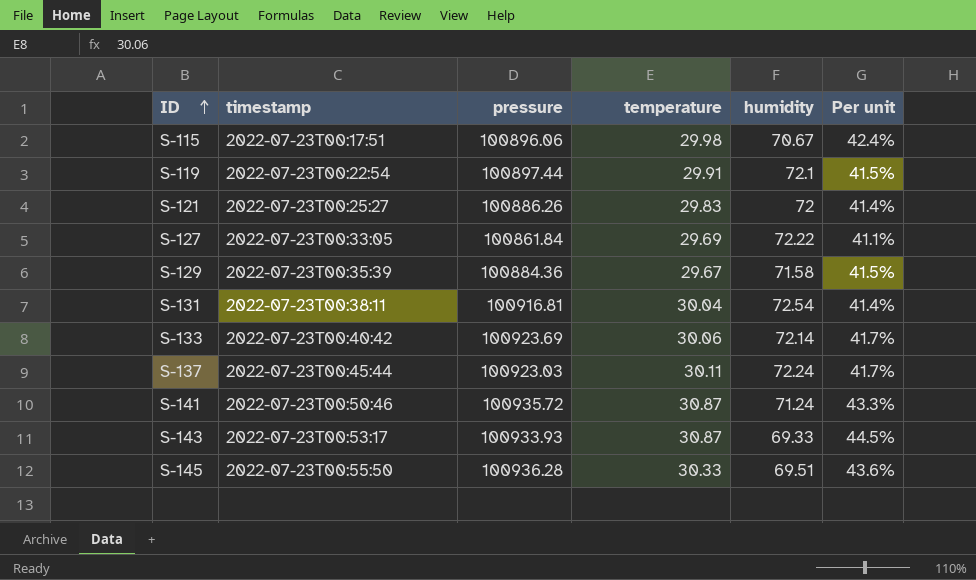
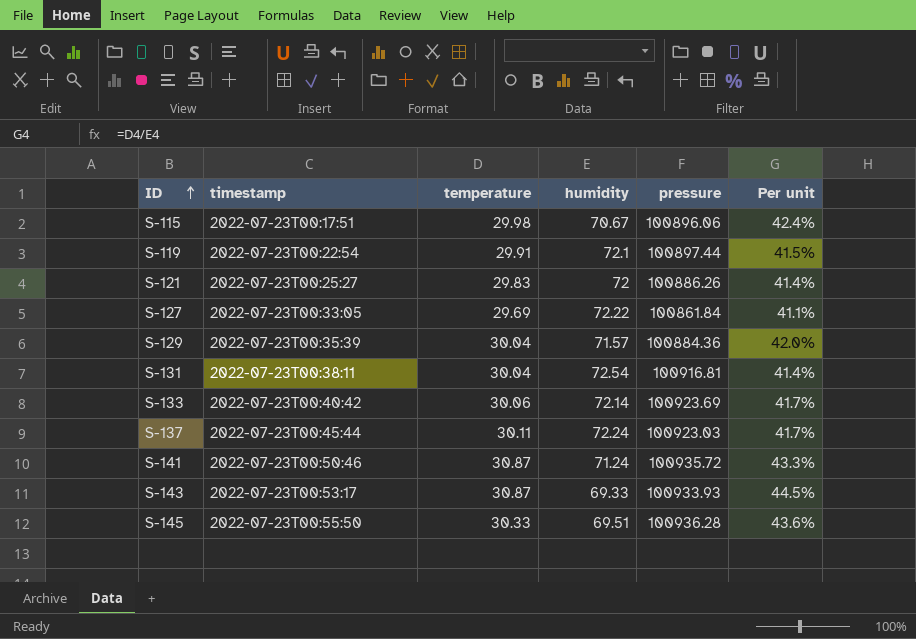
column pressure | position: 3 -> 5
S-129 | temperature: 29.67 -> 30.04
S-129 | humidity: 71.58 -> 71.57
S-129 | Per unit: 41.5% -> 42.0%

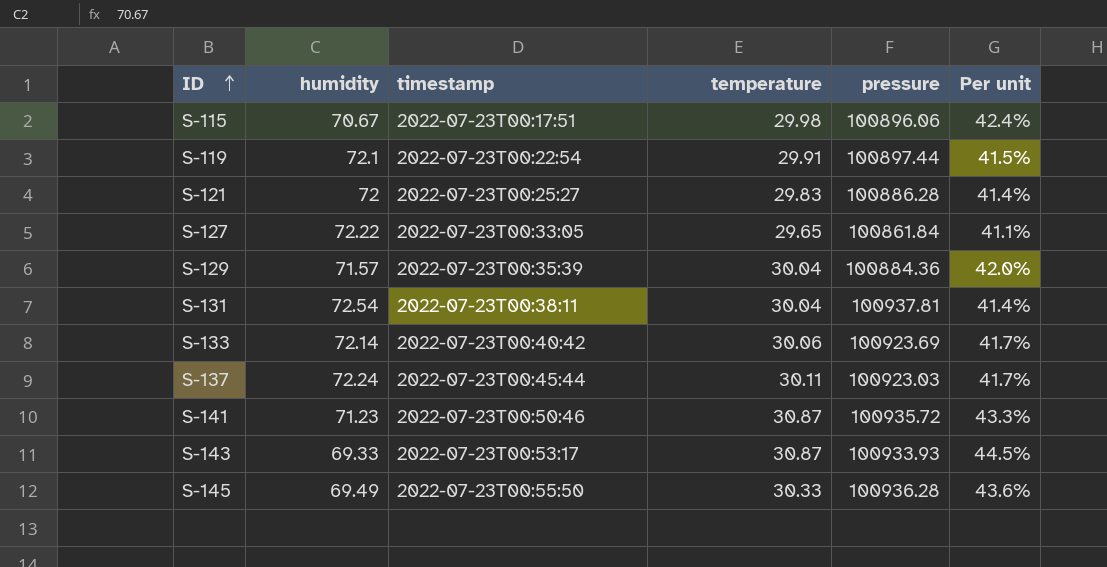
column humidity | position: 4 -> 2
S-121 | pressure: 100886.26 -> 100886.28
S-127 | temperature: 29.69 -> 29.65
S-131 | pressure: 100916.81 -> 100937.81
S-141 | humidity: 71.24 -> 71.23
S-145 | humidity: 69.51 -> 69.49

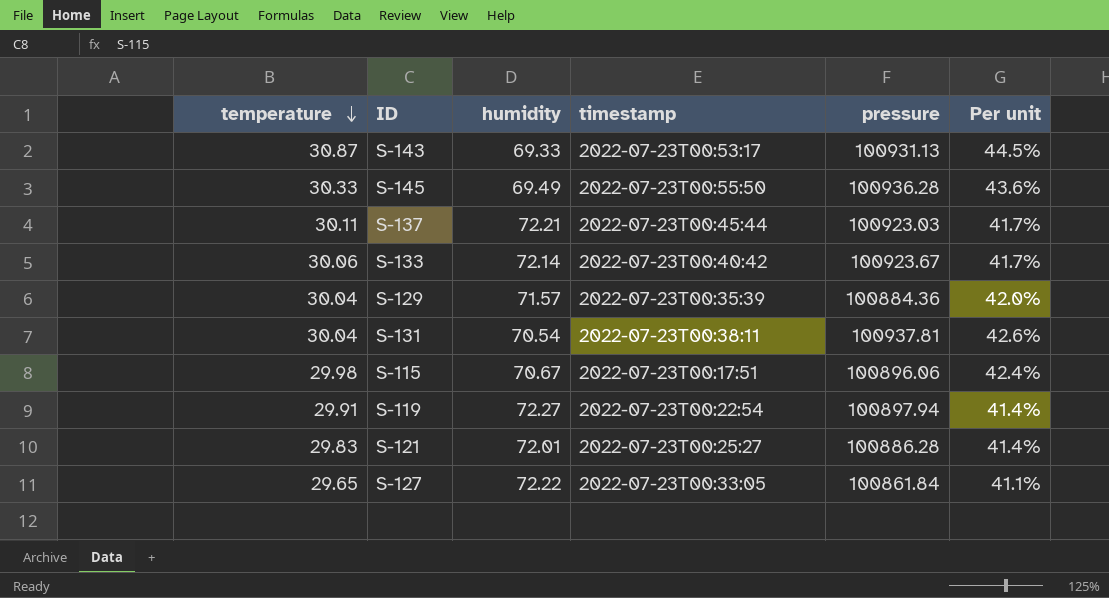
row order: ID ascending -> temperature descending
column temperature | position: 4 -> 1
row S-141: 71.23 | 2022-07-23T00:50:46 | 30.87 | 100935.72 | 43.3% -> none
S-143 | pressure: 100933.93 -> 100931.13
S-137 | humidity: 72.24 -> 72.21
S-133 | pressure: 100923.69 -> 100923.67
S-131 | humidity: 72.54 -> 70.54
S-131 | Per unit: 41.4% -> 42.6%
S-119 | humidity: 72.1 -> 72.27
S-119 | pressure: 100897.44 -> 100897.94
S-119 | Per unit: 41.5% -> 41.4%
S-121 | humidity: 72 -> 72.01

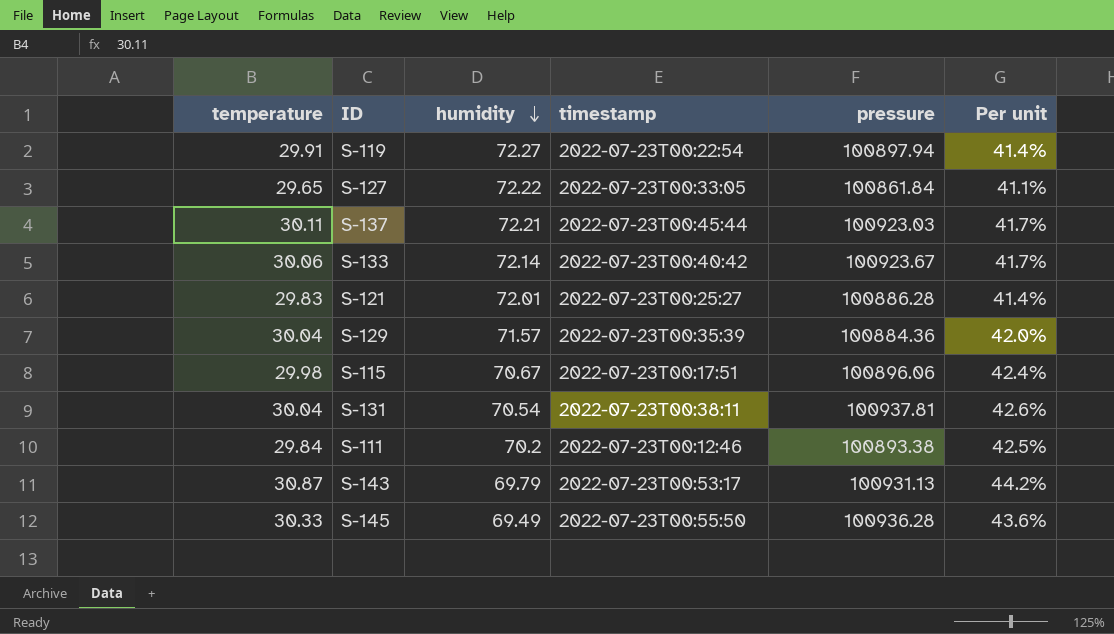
row order: temperature descending -> humidity descending
row S-111: none -> 29.84 | 70.2 | 2022-07-23T00:12:46 | 100893.38 | 42.5%
S-143 | humidity: 69.33 -> 69.79
S-143 | Per unit: 44.5% -> 44.2%

